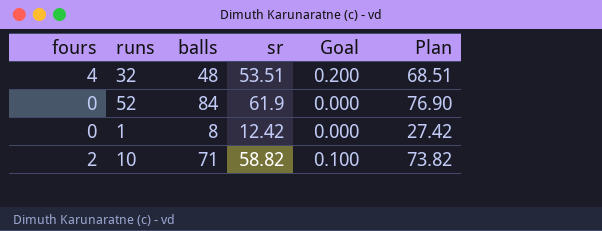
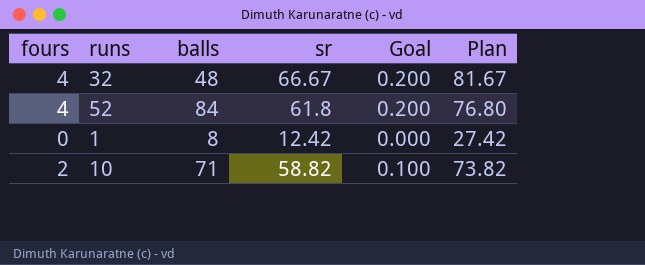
32 | sr: 53.51 -> 66.67
32 | Plan: 68.51 -> 81.67
52 | fours: 0 -> 4
52 | sr: 61.9 -> 61.8
52 | Goal: 0.000 -> 0.200
52 | Plan: 76.90 -> 76.80

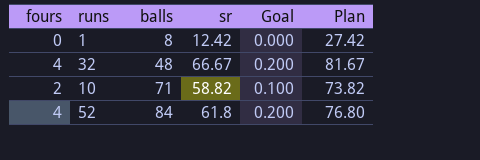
row order: none -> balls ascending

